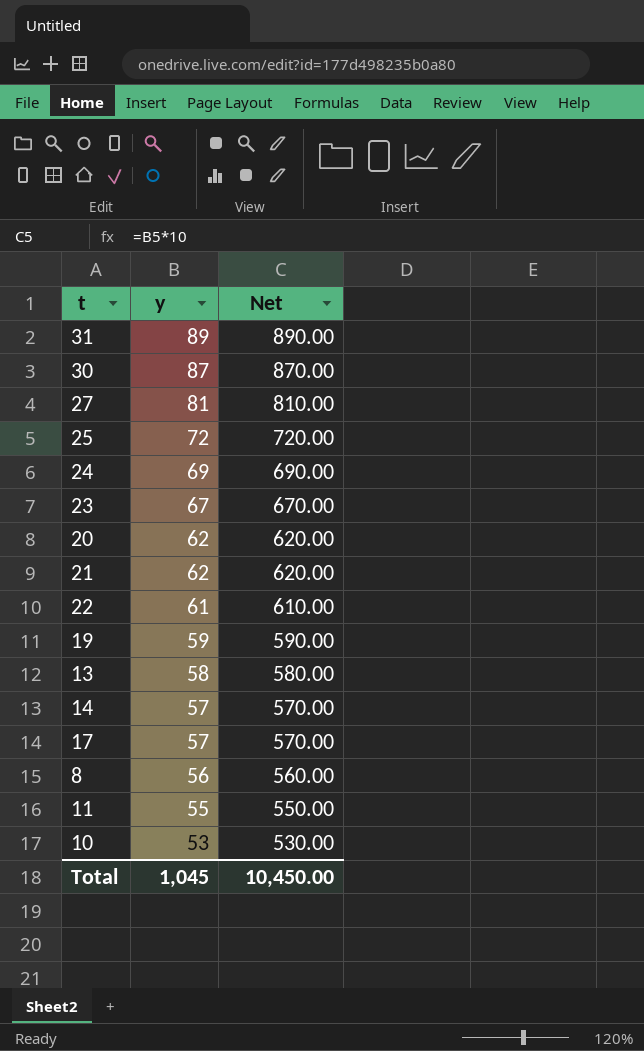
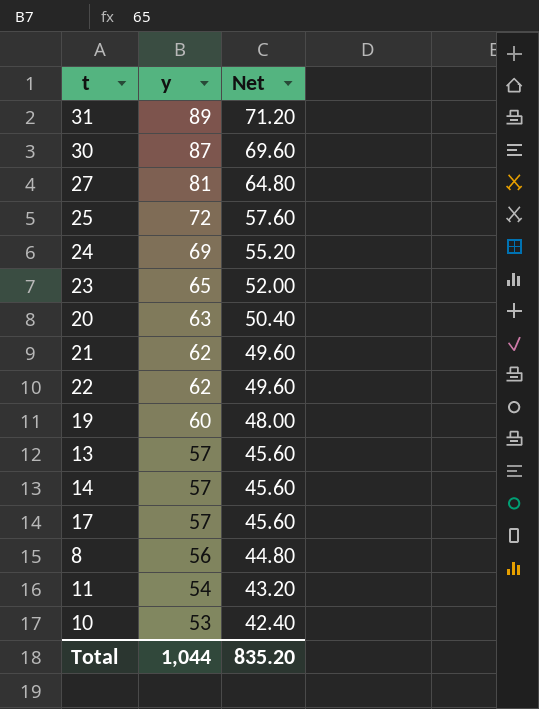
column Net | formula: [y] * 10 -> [y] * 0.8
23 | y: 67 -> 65
20 | y: 62 -> 63
22 | y: 61 -> 62
19 | y: 59 -> 60
13 | y: 58 -> 57
11 | y: 55 -> 54
Total | y: 1,045 -> 1,044
Total | Net: 10,450.00 -> 835.20

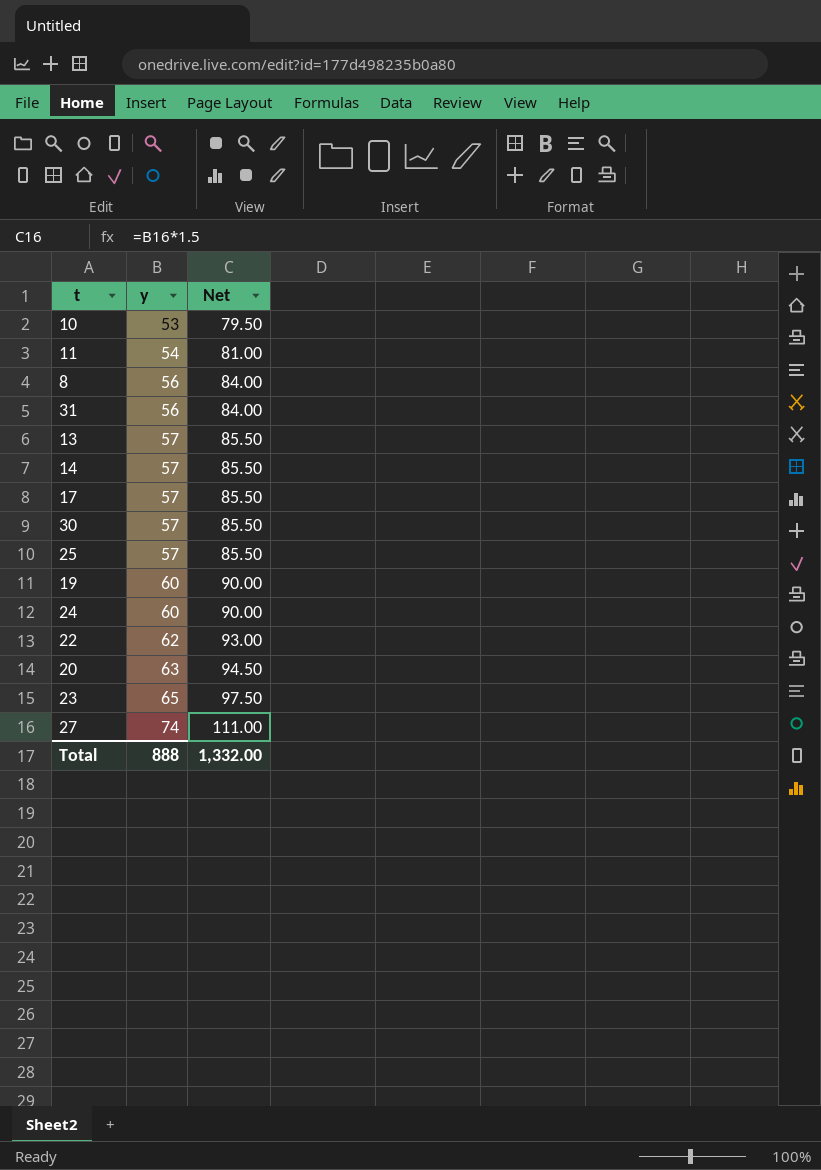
row order: y descending -> y ascending
column Net | formula: [y] * 0.8 -> [y] * 1.5
row 21: 62 | 49.60 -> none
31 | y: 89 -> 56
30 | y: 87 -> 57
25 | y: 72 -> 57
24 | y: 69 -> 60
27 | y: 81 -> 74
Total | y: 1,044 -> 888
Total | Net: 835.20 -> 1,332.00

